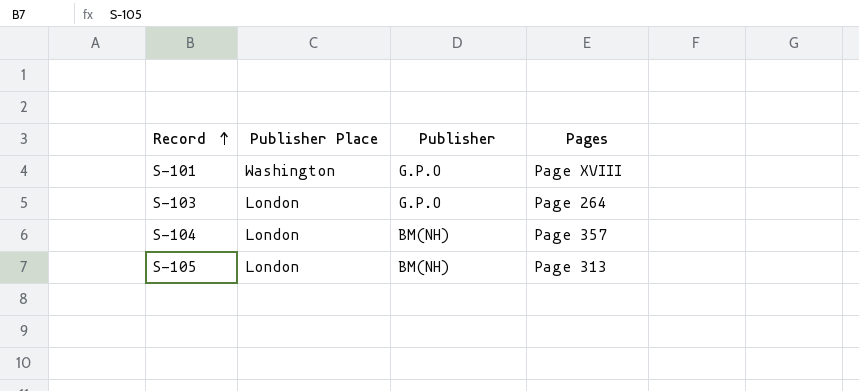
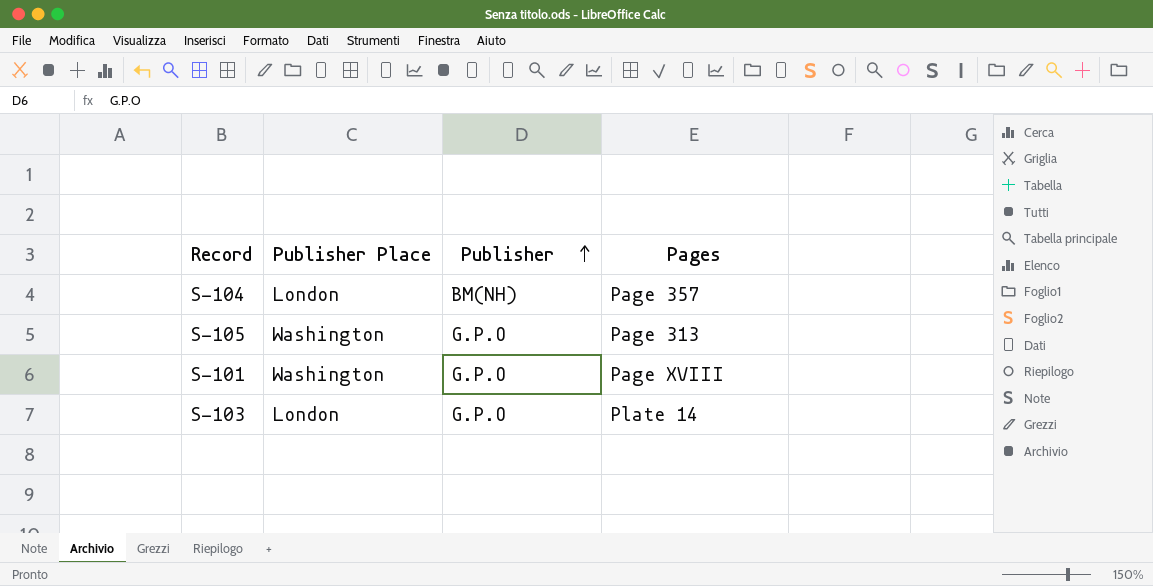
row order: Record ascending -> Publisher ascending
S-105 | Publisher Place: London -> Washington
S-105 | Publisher: BM(NH) -> G.P.O
S-103 | Pages: Page 264 -> Plate 14

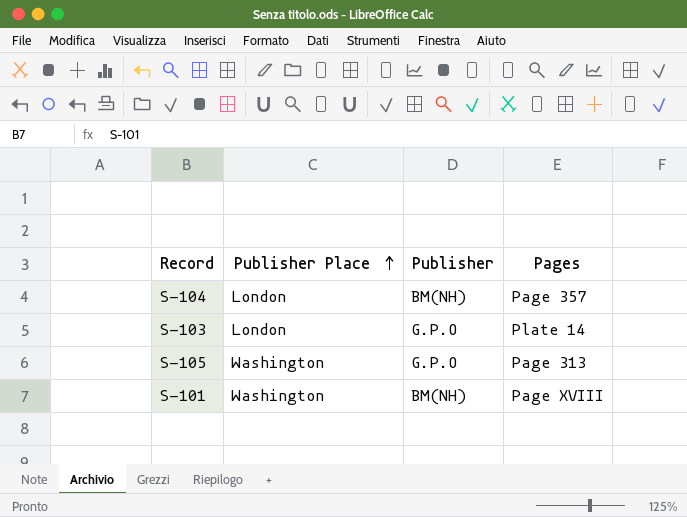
row order: Publisher ascending -> Publisher Place ascending
S-101 | Publisher: G.P.O -> BM(NH)

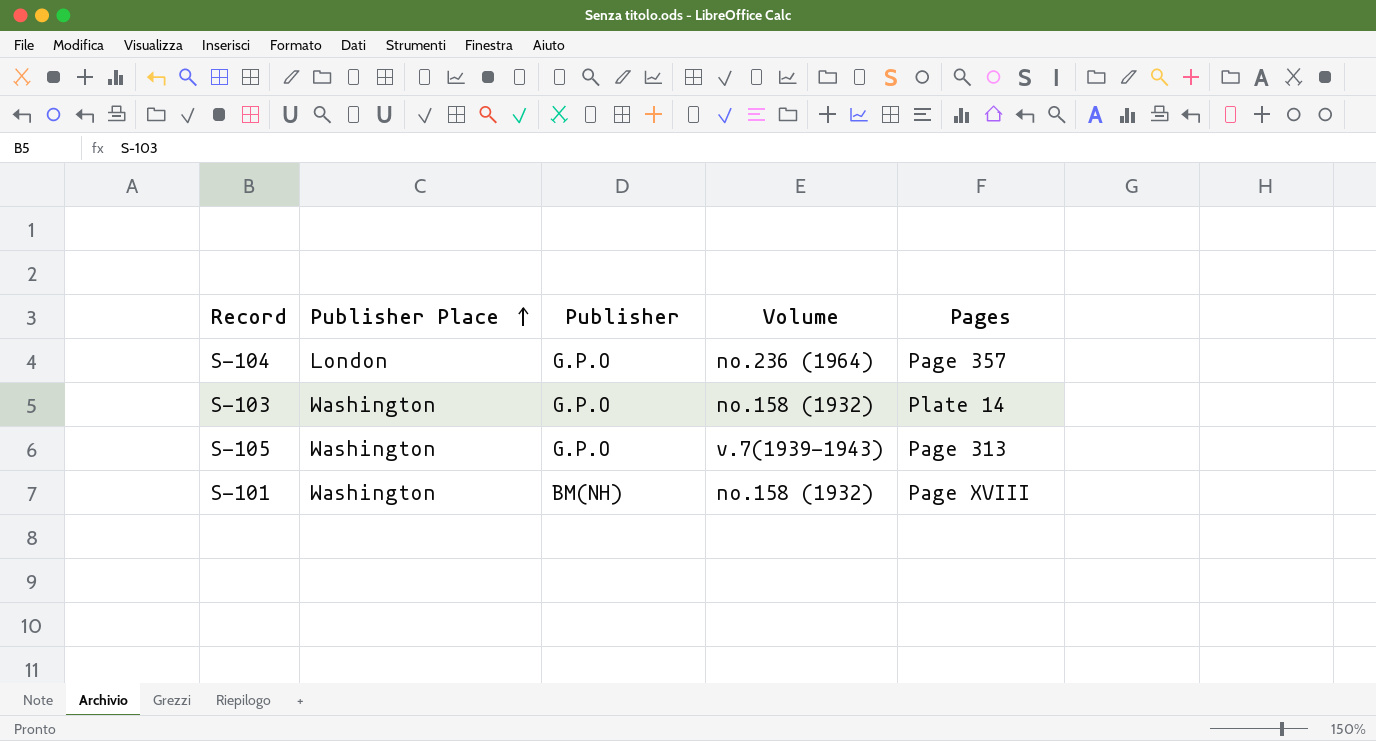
column Volume | position: none -> 4
S-104 | Publisher: BM(NH) -> G.P.O
S-103 | Publisher Place: London -> Washington

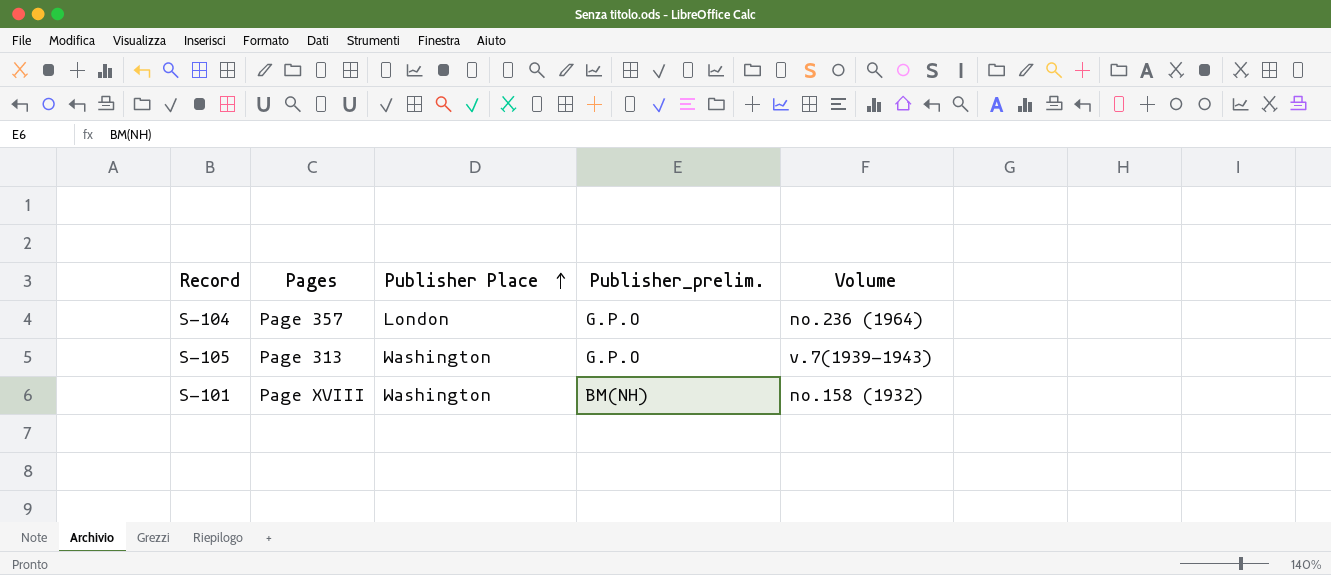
column Pages | position: 5 -> 2
column name: Publisher -> Publisher_prelim.
row S-103: Washington | G.P.O | no.158 (1932) | Plate 14 -> none

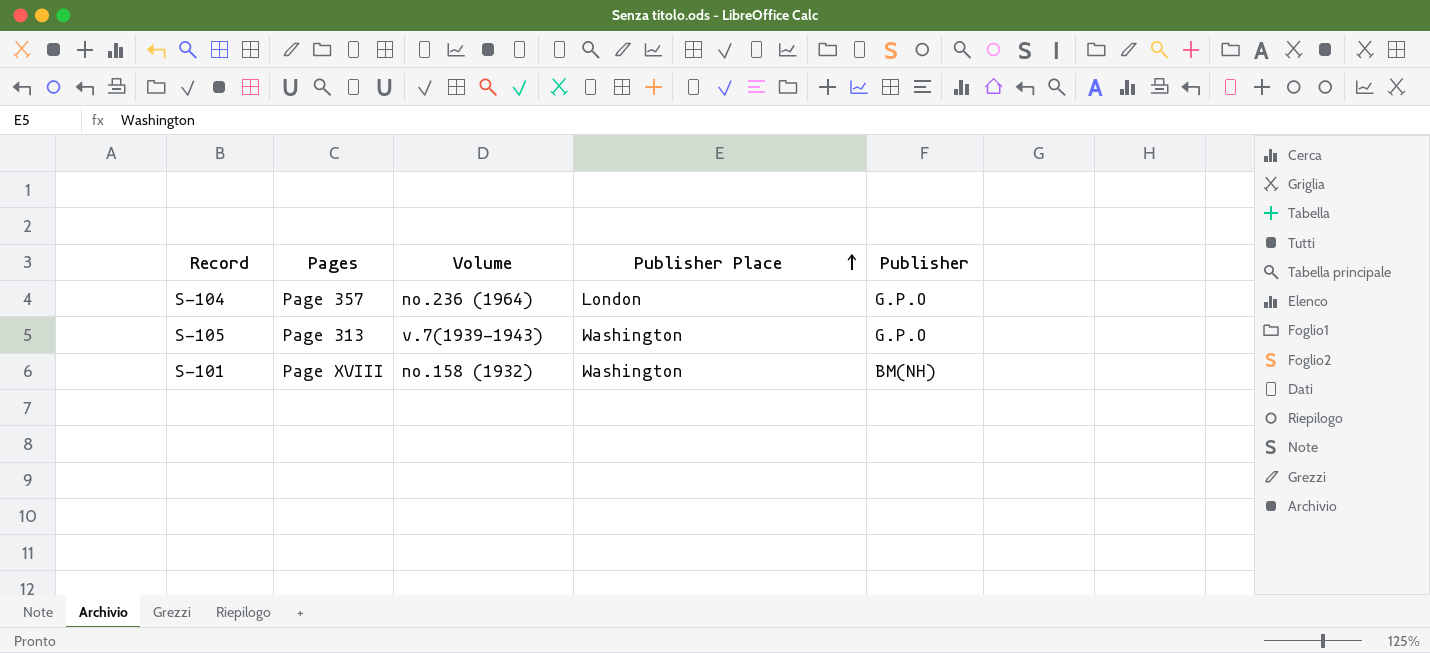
column Volume | position: 5 -> 3
column name: Publisher_prelim. -> Publisher

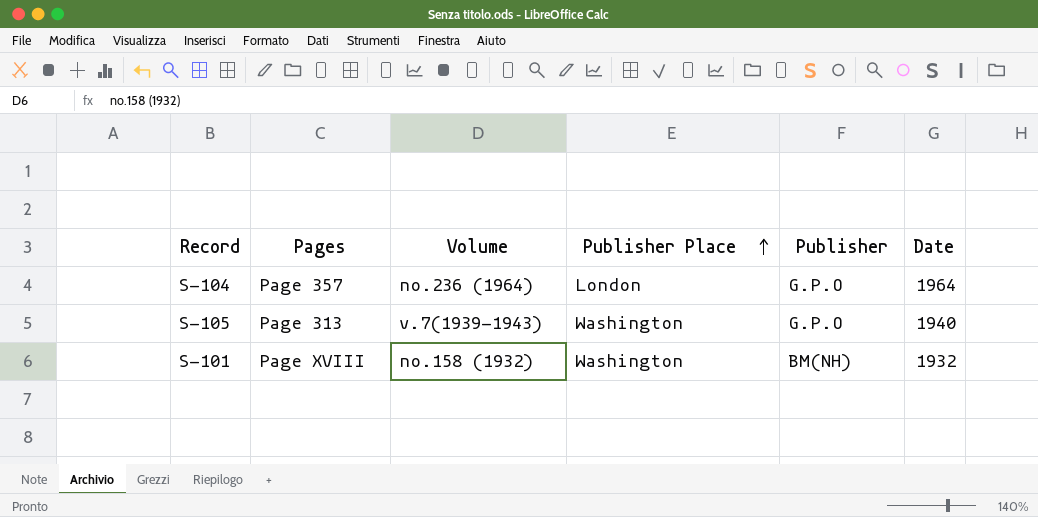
column Date | position: none -> 6

